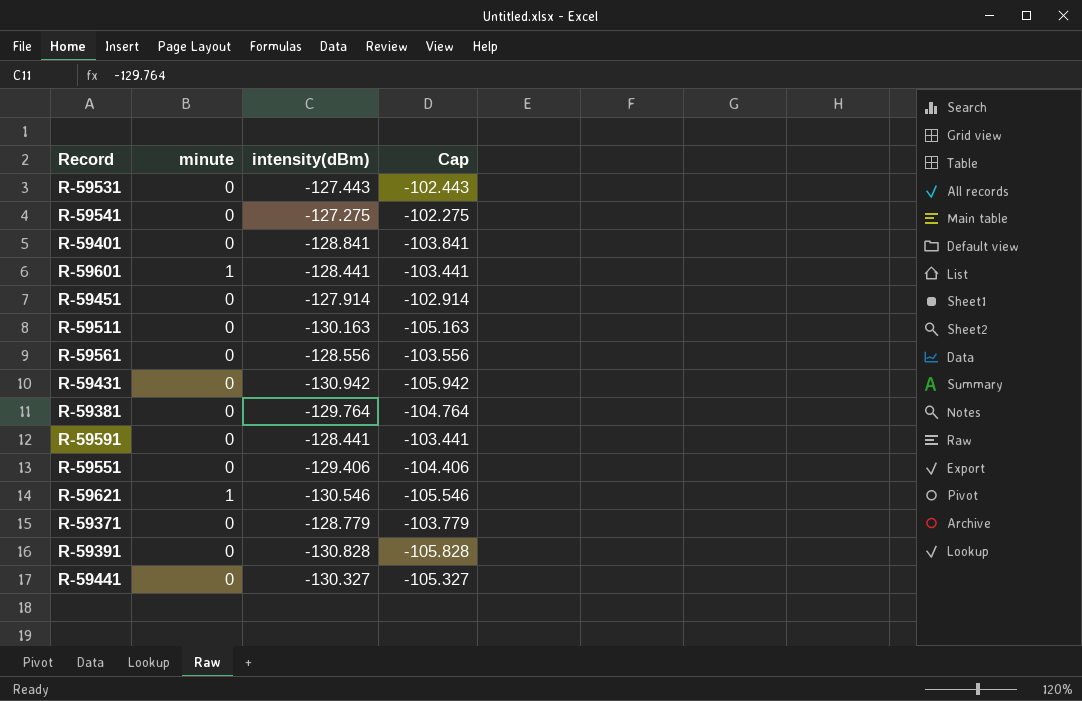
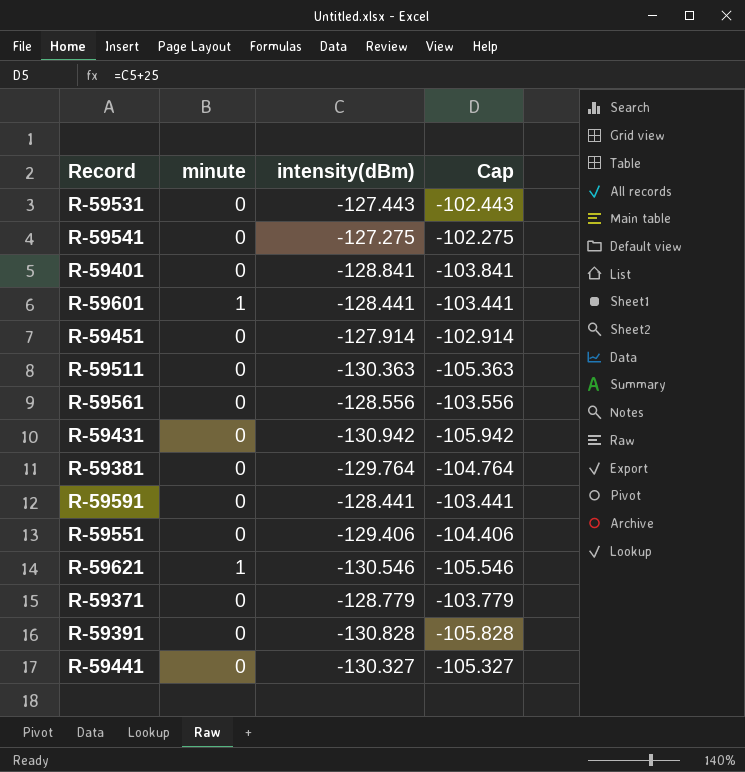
R-59511 | intensity(dBm): -130.163 -> -130.363
R-59511 | Cap: -105.163 -> -105.363

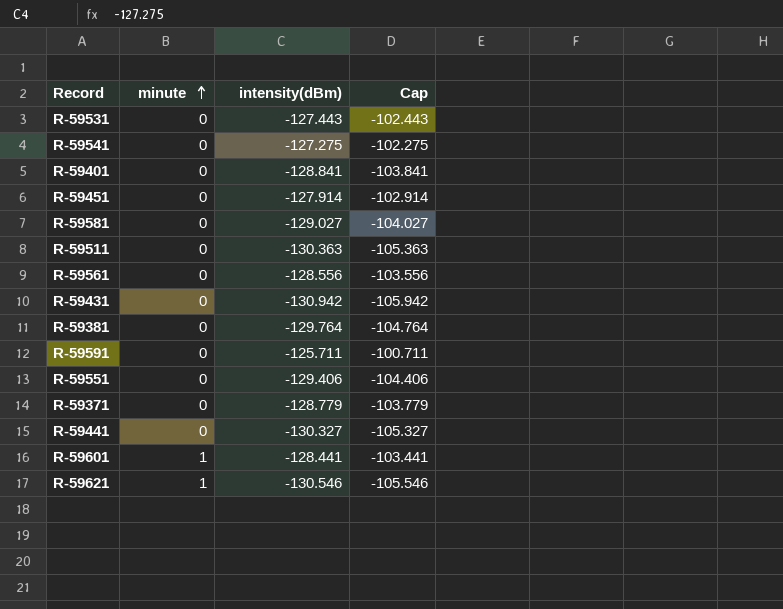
row order: none -> minute ascending
row R-59391: 0 | -130.828 | -105.828 -> none
row R-59581: none -> 0 | -129.027 | -104.027
R-59591 | intensity(dBm): -128.441 -> -125.711
R-59591 | Cap: -103.441 -> -100.711

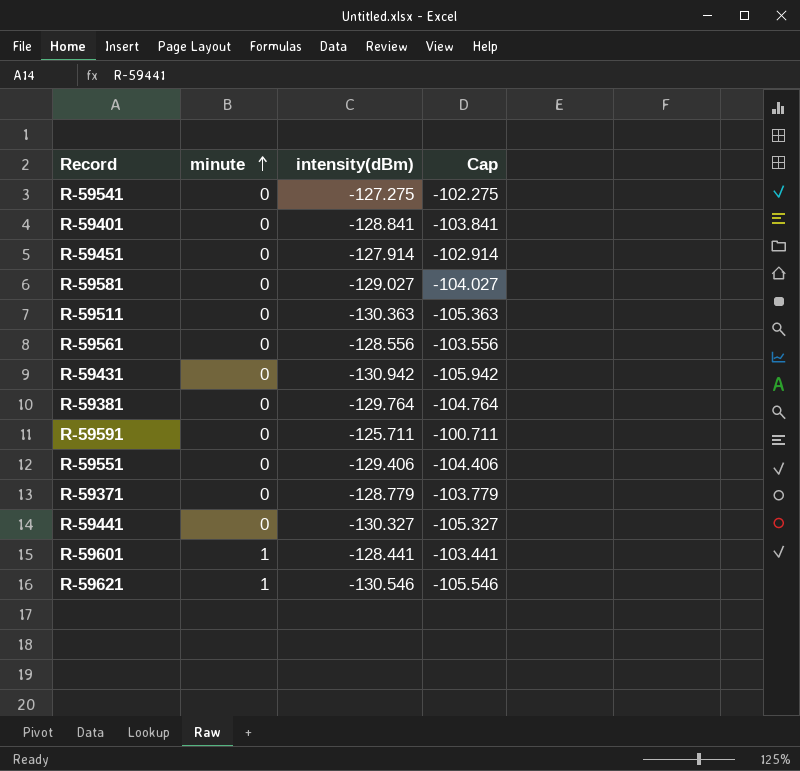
row R-59531: 0 | -127.443 | -102.443 -> none

